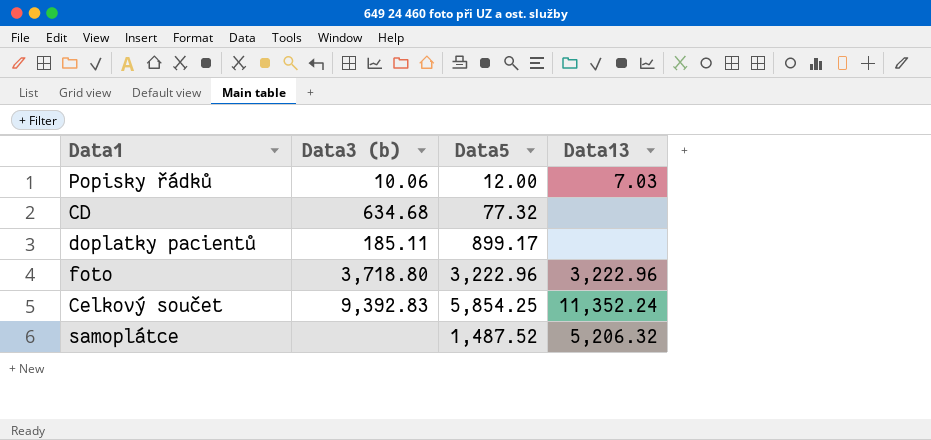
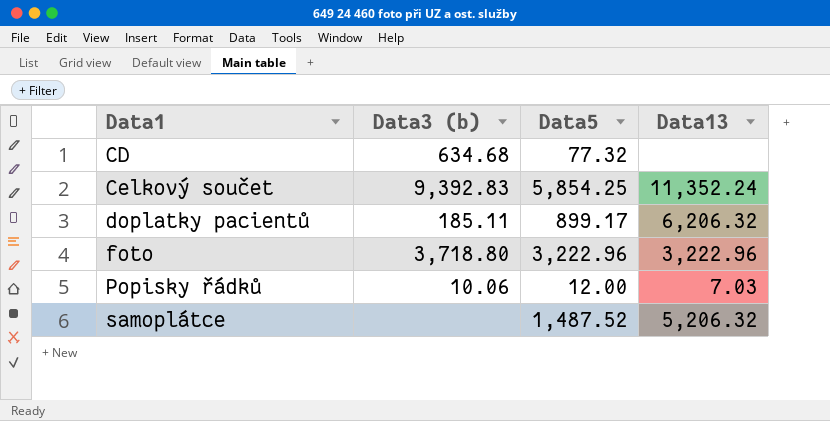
row order: none -> Data1 ascending
doplatky pacientů | Data13: none -> 6,206.32

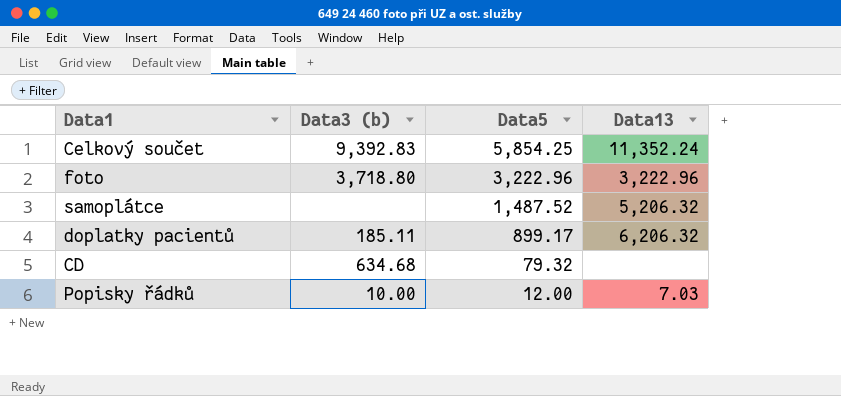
row order: Data1 ascending -> Data5 descending
CD | Data5: 77.32 -> 79.32
Popisky řádků | Data3 (b): 10.06 -> 10.00

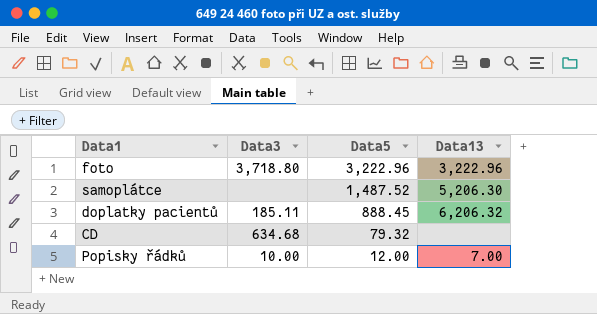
column name: Data3 (b) -> Data3
row Celkový součet: 9,392.83 | 5,854.25 | 11,352.24 -> none
samoplátce | Data13: 5,206.32 -> 5,206.30
doplatky pacientů | Data5: 899.17 -> 888.45
Popisky řádků | Data13: 7.03 -> 7.00

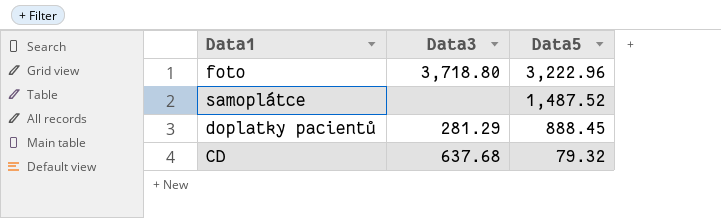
column Data13 | position: 4 -> none
row Popisky řádků: 10.00 | 12.00 | 7.00 -> none
doplatky pacientů | Data3: 185.11 -> 281.29
CD | Data3: 634.68 -> 637.68

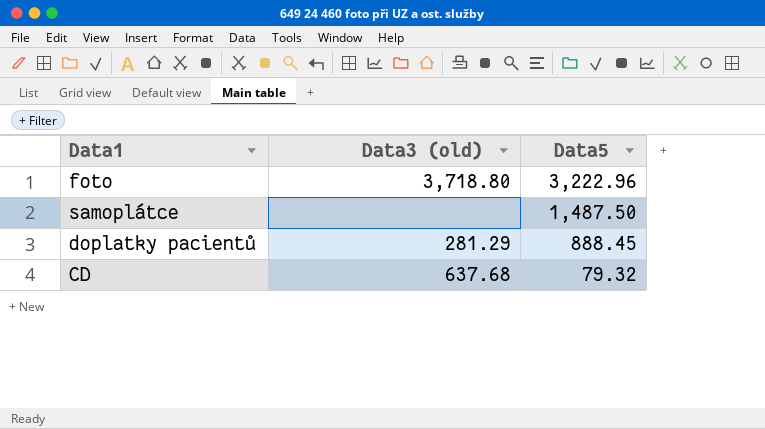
column name: Data3 -> Data3 (old)
samoplátce | Data5: 1,487.52 -> 1,487.50

